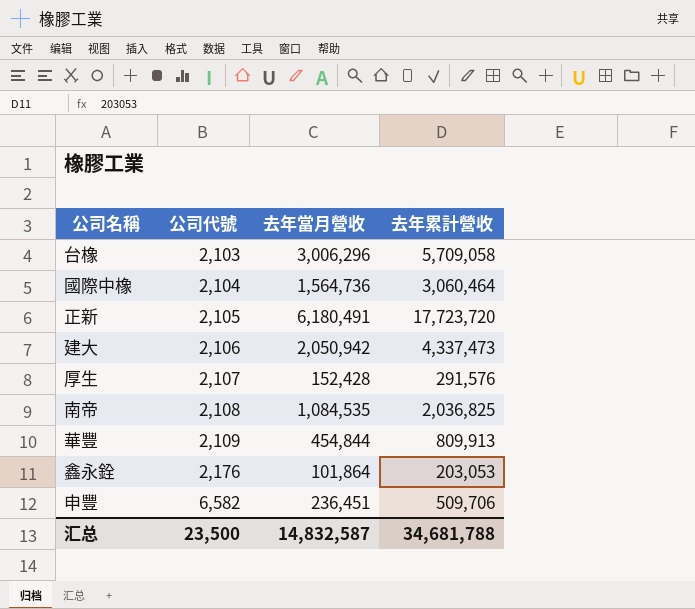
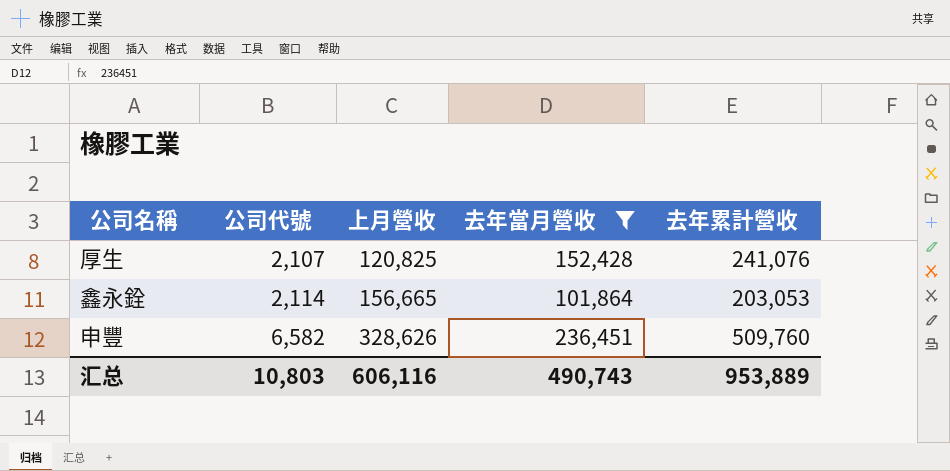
filter: none -> 去年當月營收 <= 236,451
column 上月營收 | position: none -> 3
厚生 | 去年累計營收: 291,576 -> 241,076
鑫永銓 | 公司代號: 2,176 -> 2,114
申豐 | 去年累計營收: 509,706 -> 509,760
汇总 | 公司代號: 23,500 -> 10,803
汇总 | 去年當月營收: 14,832,587 -> 490,743
汇总 | 去年累計營收: 34,681,788 -> 953,889

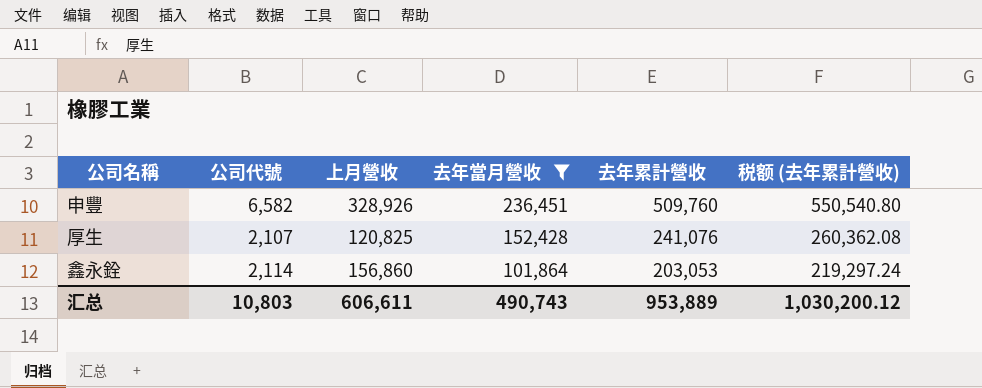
row order: 公司代號 ascending -> 去年當月營收 descending
column 税额 (去年累計營收) | formula: none -> [去年累計營收] * 1.08
申豐 | 上月營收: 328,626 -> 328,926
鑫永銓 | 上月營收: 156,665 -> 156,860
汇总 | 上月營收: 606,116 -> 606,611

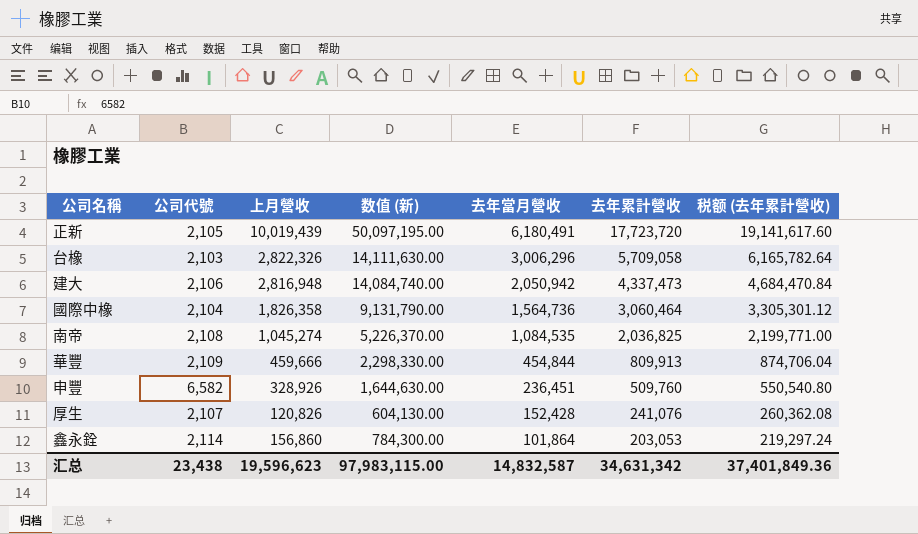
filter: 去年當月營收 <= 236,451 -> none
column 数值 (新) | formula: none -> [上月營收] * 5
厚生 | 上月營收: 120,825 -> 120,826
汇总 | 公司代號: 10,803 -> 23,438
汇总 | 上月營收: 606,611 -> 19,596,623
汇总 | 去年當月營收: 490,743 -> 14,832,587
汇总 | 去年累計營收: 953,889 -> 34,631,342
汇总 | 税额 (去年累計營收): 1,030,200.12 -> 37,401,849.36

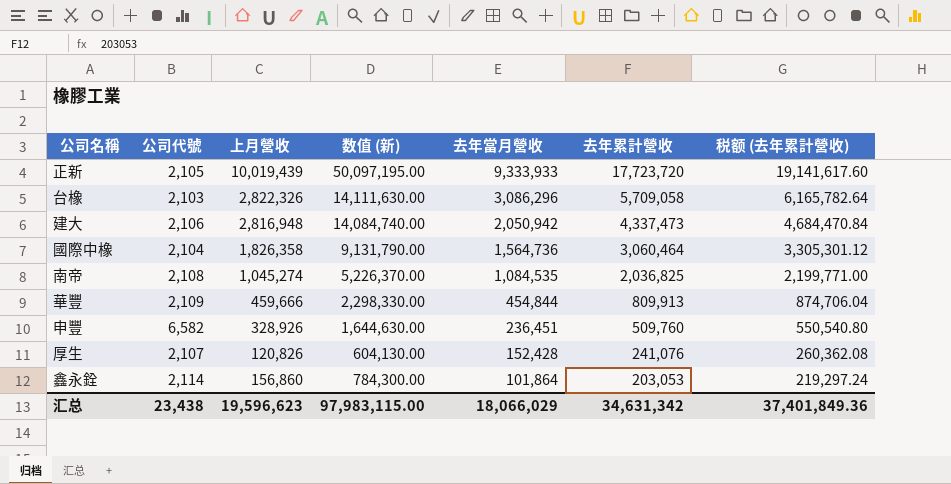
正新 | 去年當月營收: 6,180,491 -> 9,333,933
台橡 | 去年當月營收: 3,006,296 -> 3,086,296
汇总 | 去年當月營收: 14,832,587 -> 18,066,029

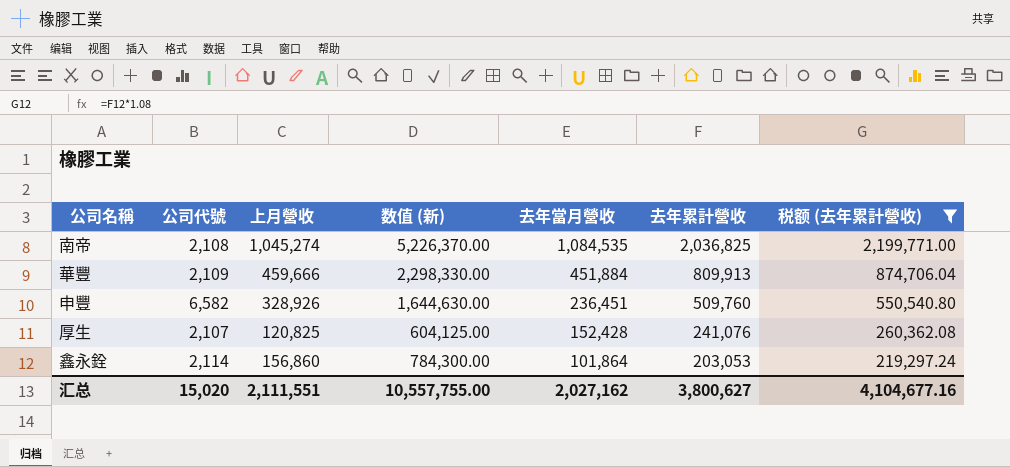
filter: none -> 税额 (去年累計營收) <= 2,199,771.00
華豐 | 去年當月營收: 454,844 -> 451,884
厚生 | 上月營收: 120,826 -> 120,825
厚生 | 数值 (新): 604,130.00 -> 604,125.00
汇总 | 公司代號: 23,438 -> 15,020
汇总 | 上月營收: 19,596,623 -> 2,111,551
汇总 | 数值 (新): 97,983,115.00 -> 10,557,755.00
汇总 | 去年當月營收: 18,066,029 -> 2,027,162
汇总 | 去年累計營收: 34,631,342 -> 3,800,627
汇总 | 税额 (去年累計營收): 37,401,849.36 -> 4,104,677.16

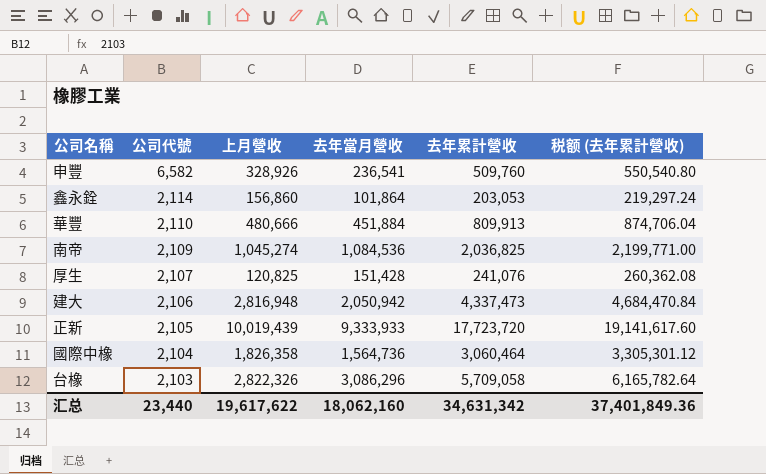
filter: 税额 (去年累計營收) <= 2,199,771.00 -> none
row order: 去年當月營收 descending -> 公司代號 descending
column 数值 (新) | formula: [上月營收] * 5 -> none
申豐 | 去年當月營收: 236,451 -> 236,541
華豐 | 公司代號: 2,109 -> 2,110
華豐 | 上月營收: 459,666 -> 480,666
南帝 | 公司代號: 2,108 -> 2,109
南帝 | 去年當月營收: 1,084,535 -> 1,084,536
厚生 | 去年當月營收: 152,428 -> 151,428
汇总 | 公司代號: 15,020 -> 23,440
汇总 | 上月營收: 2,111,551 -> 19,617,622
汇总 | 去年當月營收: 2,027,162 -> 18,062,160
汇总 | 去年累計營收: 3,800,627 -> 34,631,342
汇总 | 税额 (去年累計營收): 4,104,677.16 -> 37,401,849.36

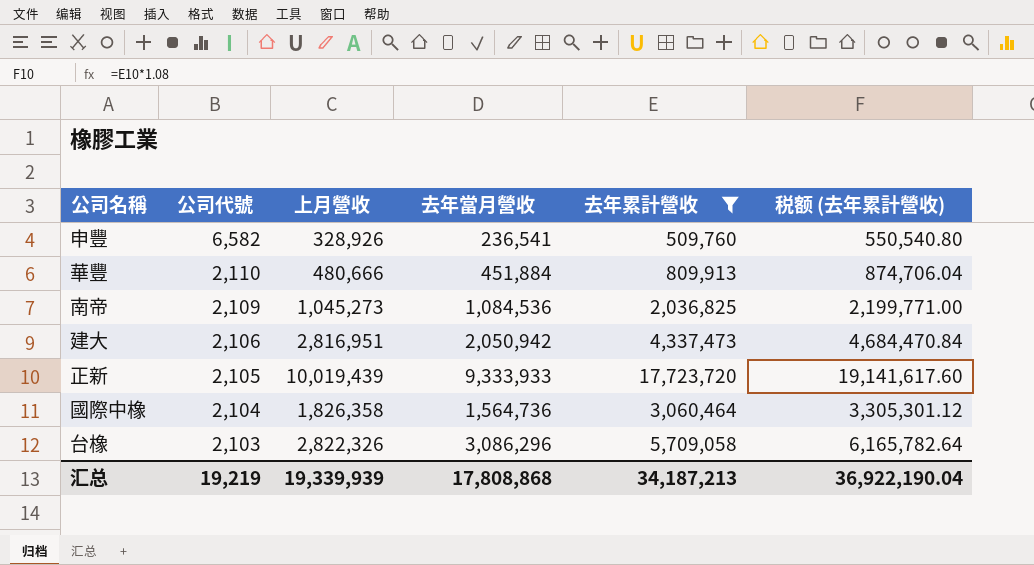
filter: none -> 去年累計營收 >= 509,760
南帝 | 上月營收: 1,045,274 -> 1,045,273
建大 | 上月營收: 2,816,948 -> 2,816,951
汇总 | 公司代號: 23,440 -> 19,219
汇总 | 上月營收: 19,617,622 -> 19,339,939
汇总 | 去年當月營收: 18,062,160 -> 17,808,868
汇总 | 去年累計營收: 34,631,342 -> 34,187,213
汇总 | 税额 (去年累計營收): 37,401,849.36 -> 36,922,190.04

